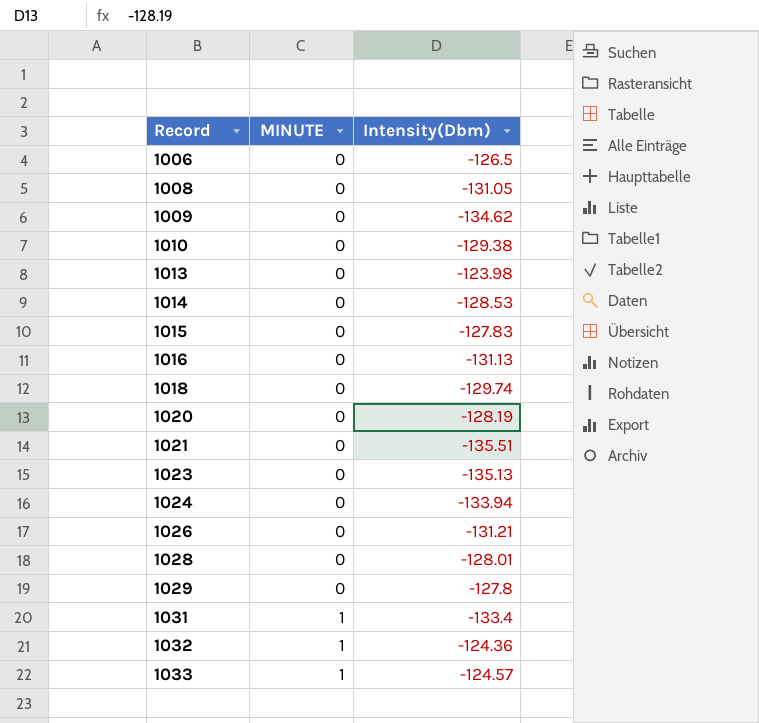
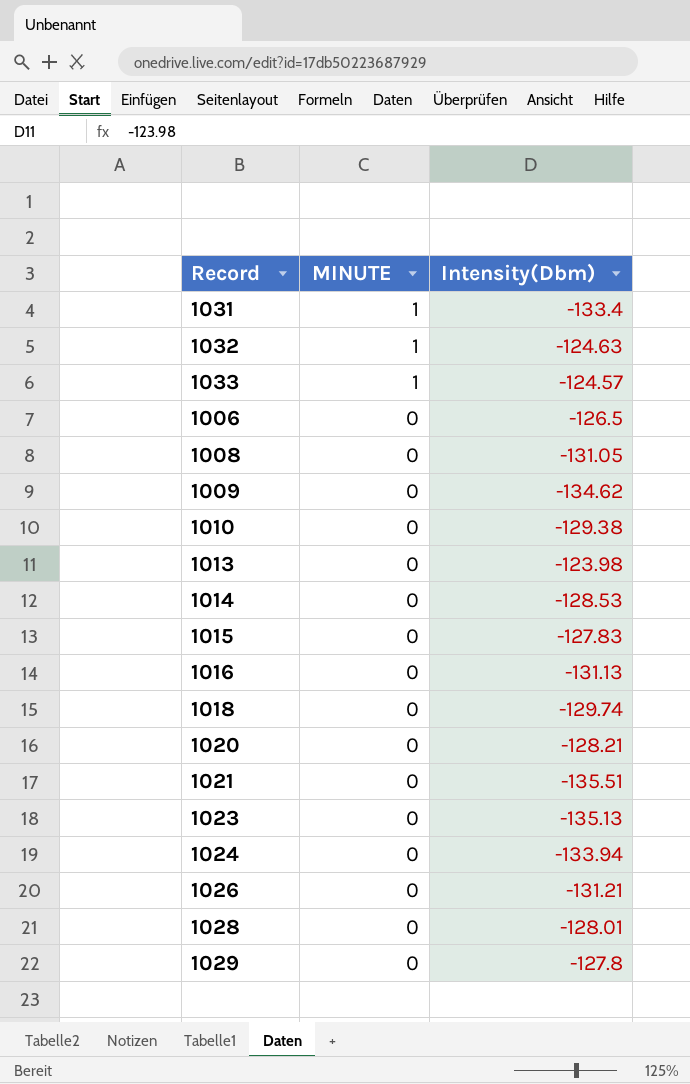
row order: Record ascending -> MINUTE descending
1032 | Intensity(Dbm): -124.36 -> -124.63
1020 | Intensity(Dbm): -128.19 -> -128.21

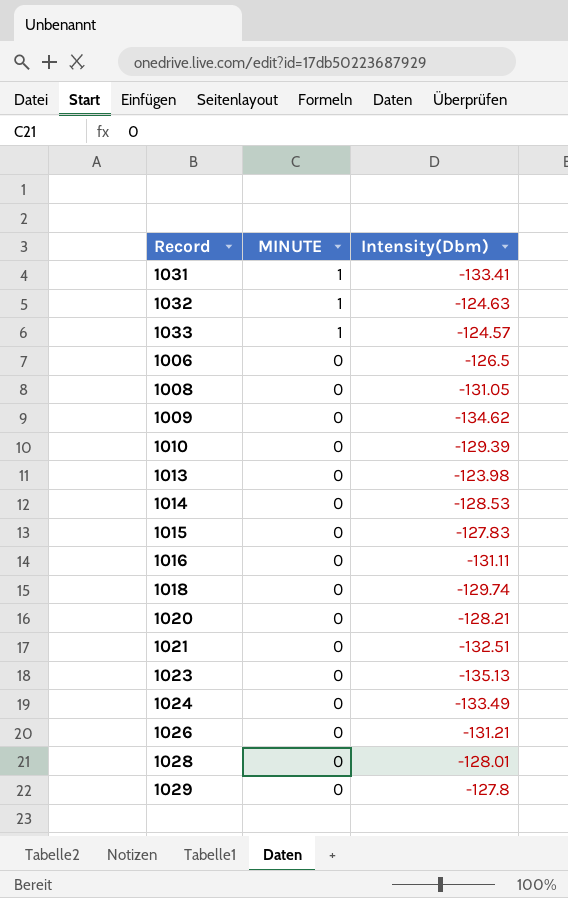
1031 | Intensity(Dbm): -133.4 -> -133.41
1010 | Intensity(Dbm): -129.38 -> -129.39
1016 | Intensity(Dbm): -131.13 -> -131.11
1021 | Intensity(Dbm): -135.51 -> -132.51
1024 | Intensity(Dbm): -133.94 -> -133.49

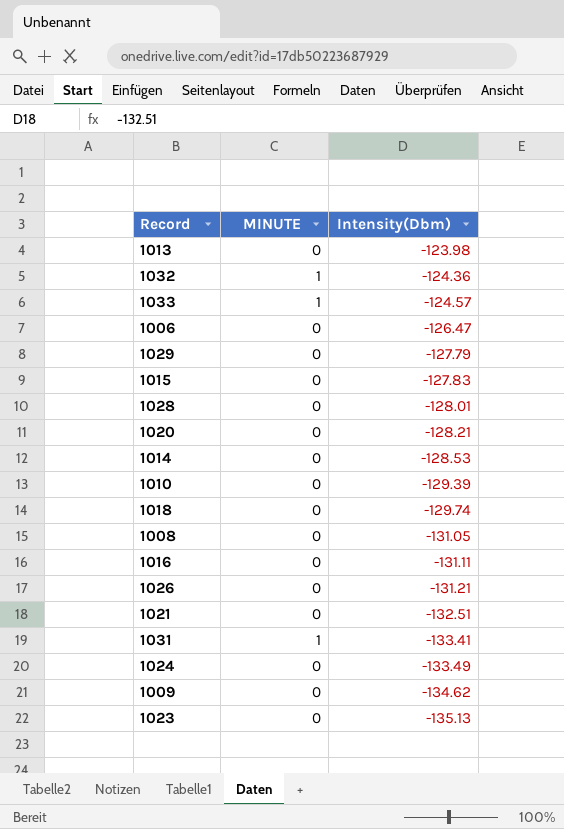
row order: MINUTE descending -> Intensity(Dbm) descending
1032 | Intensity(Dbm): -124.63 -> -124.36
1006 | Intensity(Dbm): -126.5 -> -126.47
1029 | Intensity(Dbm): -127.8 -> -127.79

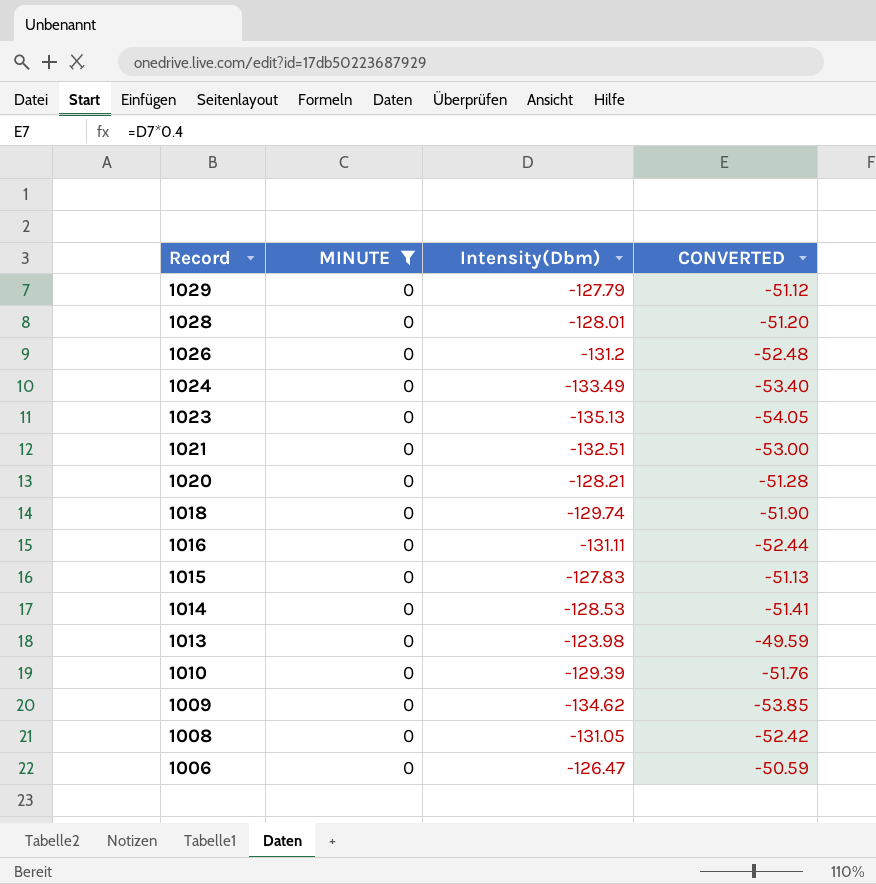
filter: none -> MINUTE = 0
row order: Intensity(Dbm) descending -> Record descending
column CONVERTED | formula: none -> [Intensity(Dbm)] * 0.4
1026 | Intensity(Dbm): -131.21 -> -131.2

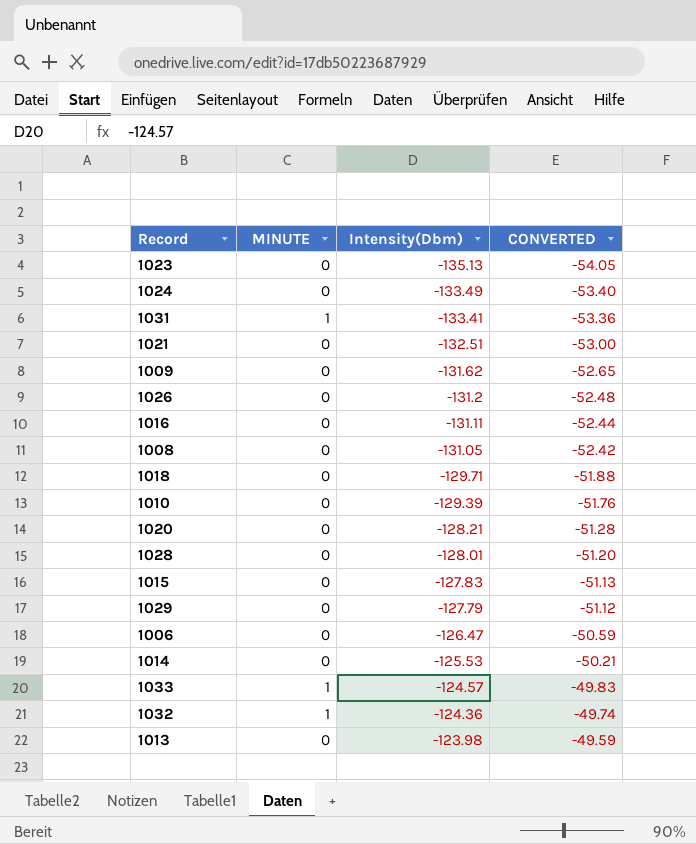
filter: MINUTE = 0 -> none
row order: Record descending -> Intensity(Dbm) ascending
1009 | Intensity(Dbm): -134.62 -> -131.62
1009 | CONVERTED: -53.85 -> -52.65
1018 | Intensity(Dbm): -129.74 -> -129.71
1018 | CONVERTED: -51.90 -> -51.88
1014 | Intensity(Dbm): -128.53 -> -125.53
1014 | CONVERTED: -51.41 -> -50.21

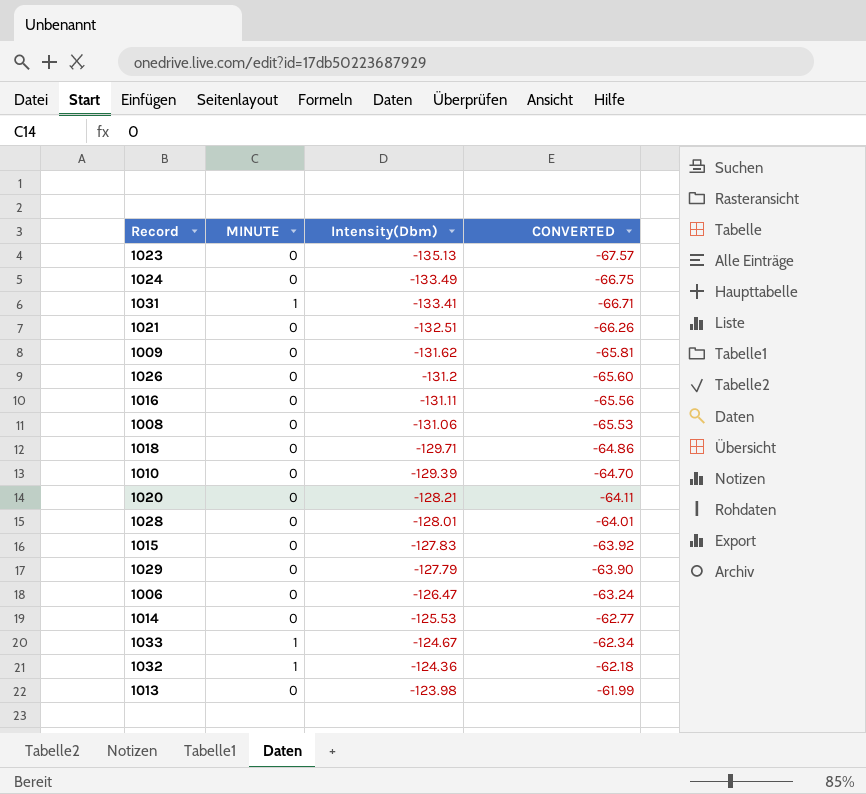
column CONVERTED | formula: [Intensity(Dbm)] * 0.4 -> [Intensity(Dbm)] * 0.5
1008 | Intensity(Dbm): -131.05 -> -131.06
1033 | Intensity(Dbm): -124.57 -> -124.67

